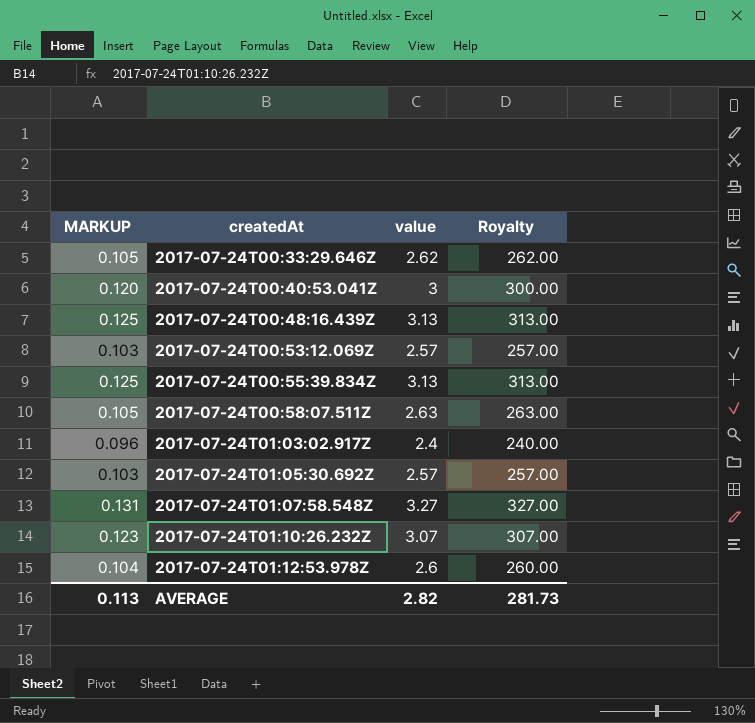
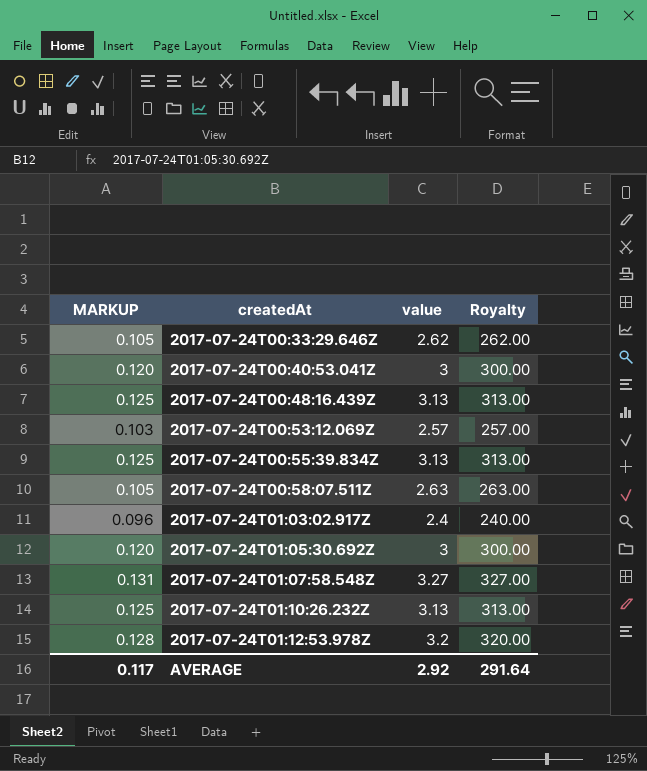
2017-07-24T01:05:30.692Z | MARKUP: 0.103 -> 0.120
2017-07-24T01:05:30.692Z | value: 2.57 -> 3
2017-07-24T01:05:30.692Z | Royalty: 257.00 -> 300.00
2017-07-24T01:10:26.232Z | MARKUP: 0.123 -> 0.125
2017-07-24T01:10:26.232Z | value: 3.07 -> 3.13
2017-07-24T01:10:26.232Z | Royalty: 307.00 -> 313.00
2017-07-24T01:12:53.978Z | MARKUP: 0.104 -> 0.128
2017-07-24T01:12:53.978Z | value: 2.6 -> 3.2
2017-07-24T01:12:53.978Z | Royalty: 260.00 -> 320.00
AVERAGE | MARKUP: 0.113 -> 0.117
AVERAGE | value: 2.82 -> 2.92
AVERAGE | Royalty: 281.73 -> 291.64

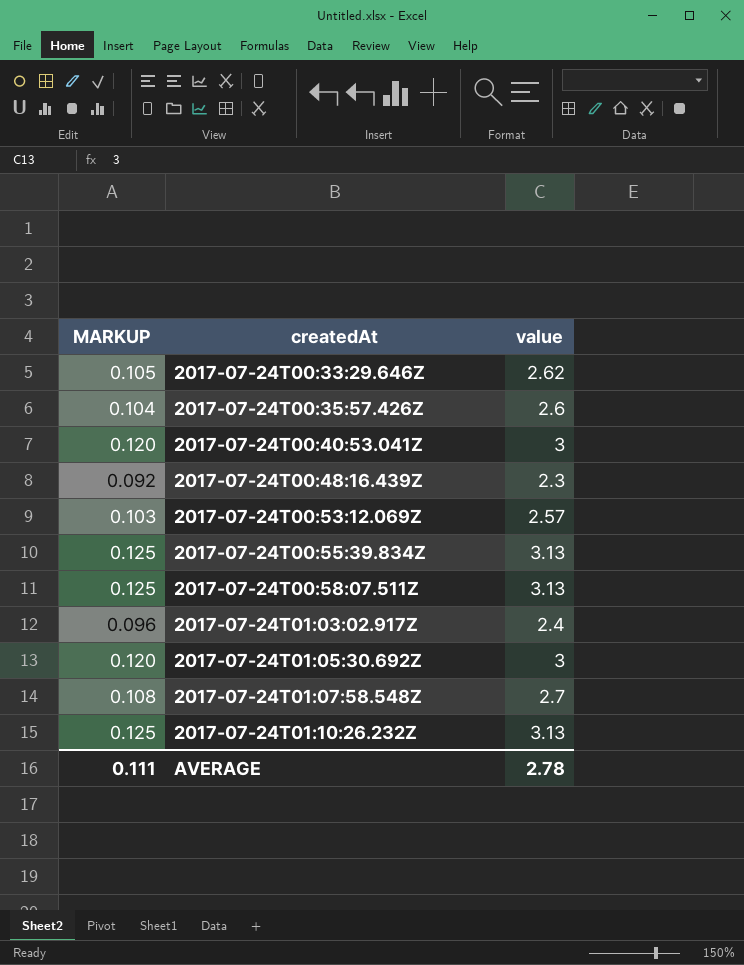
column Royalty | formula: [value] * 100 -> none
row 2017-07-24T01:12:53.978Z: 0.128 | 3.2 | 320.00 -> none
row 2017-07-24T00:35:57.426Z: none -> 0.104 | 2.6
2017-07-24T00:48:16.439Z | MARKUP: 0.125 -> 0.092
2017-07-24T00:48:16.439Z | value: 3.13 -> 2.3
2017-07-24T00:58:07.511Z | MARKUP: 0.105 -> 0.125
2017-07-24T00:58:07.511Z | value: 2.63 -> 3.13
2017-07-24T01:07:58.548Z | MARKUP: 0.131 -> 0.108
2017-07-24T01:07:58.548Z | value: 3.27 -> 2.7
AVERAGE | MARKUP: 0.117 -> 0.111
AVERAGE | value: 2.92 -> 2.78

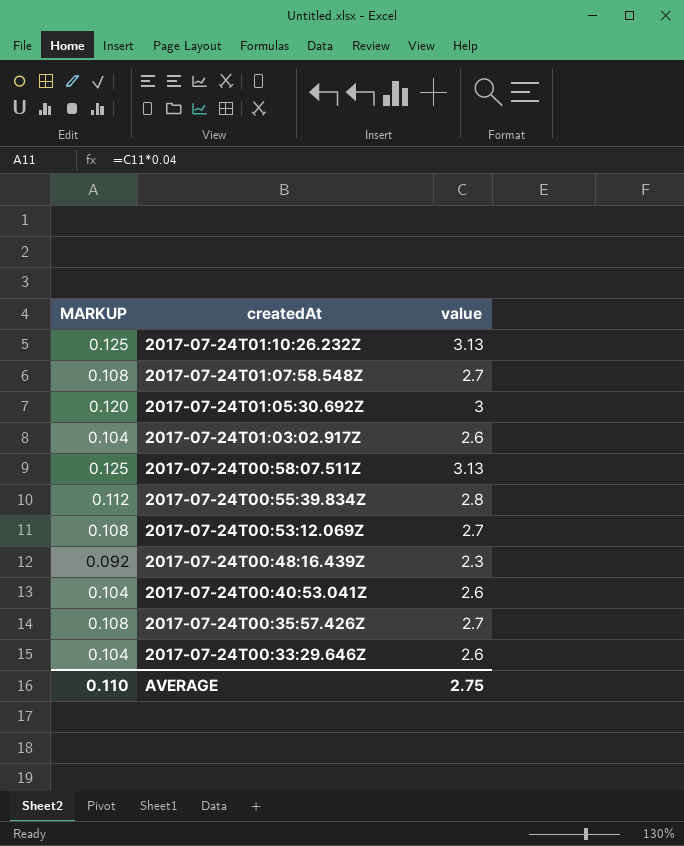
row order: createdAt ascending -> createdAt descending
2017-07-24T01:03:02.917Z | MARKUP: 0.096 -> 0.104
2017-07-24T01:03:02.917Z | value: 2.4 -> 2.6
2017-07-24T00:55:39.834Z | MARKUP: 0.125 -> 0.112
2017-07-24T00:55:39.834Z | value: 3.13 -> 2.8
2017-07-24T00:53:12.069Z | MARKUP: 0.103 -> 0.108
2017-07-24T00:53:12.069Z | value: 2.57 -> 2.7
2017-07-24T00:40:53.041Z | MARKUP: 0.120 -> 0.104
2017-07-24T00:40:53.041Z | value: 3 -> 2.6
2017-07-24T00:35:57.426Z | MARKUP: 0.104 -> 0.108
2017-07-24T00:35:57.426Z | value: 2.6 -> 2.7
2017-07-24T00:33:29.646Z | MARKUP: 0.105 -> 0.104
2017-07-24T00:33:29.646Z | value: 2.62 -> 2.6
AVERAGE | MARKUP: 0.111 -> 0.110
AVERAGE | value: 2.78 -> 2.75

